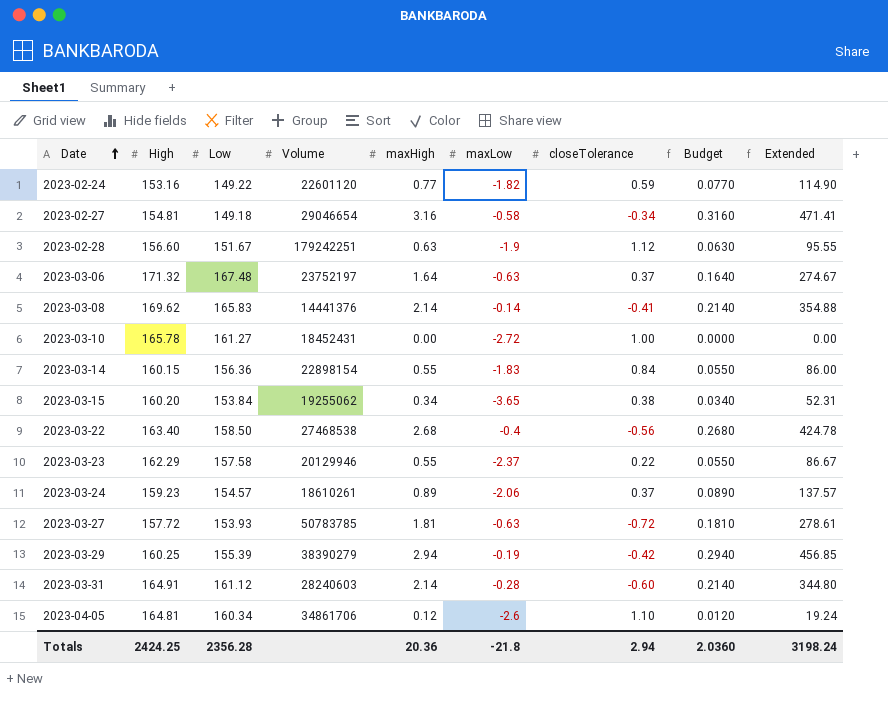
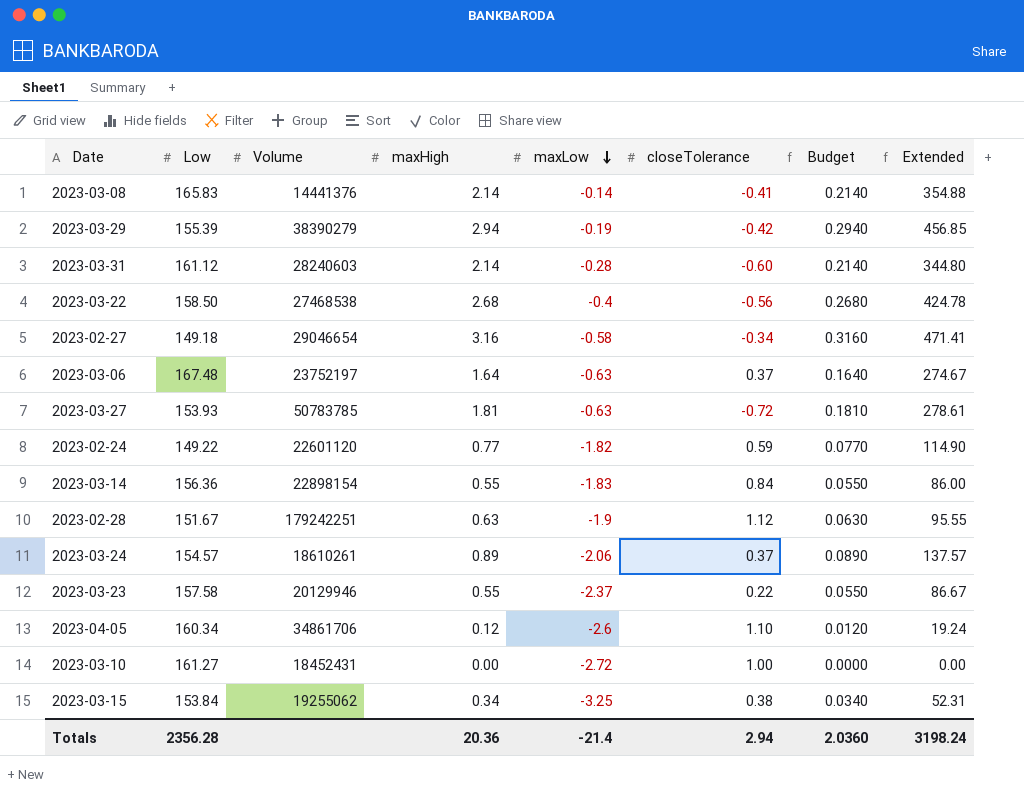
row order: Date ascending -> maxLow descending
column High | position: 2 -> none
2023-03-15 | maxLow: -3.65 -> -3.25
Totals | maxLow: -21.8 -> -21.4

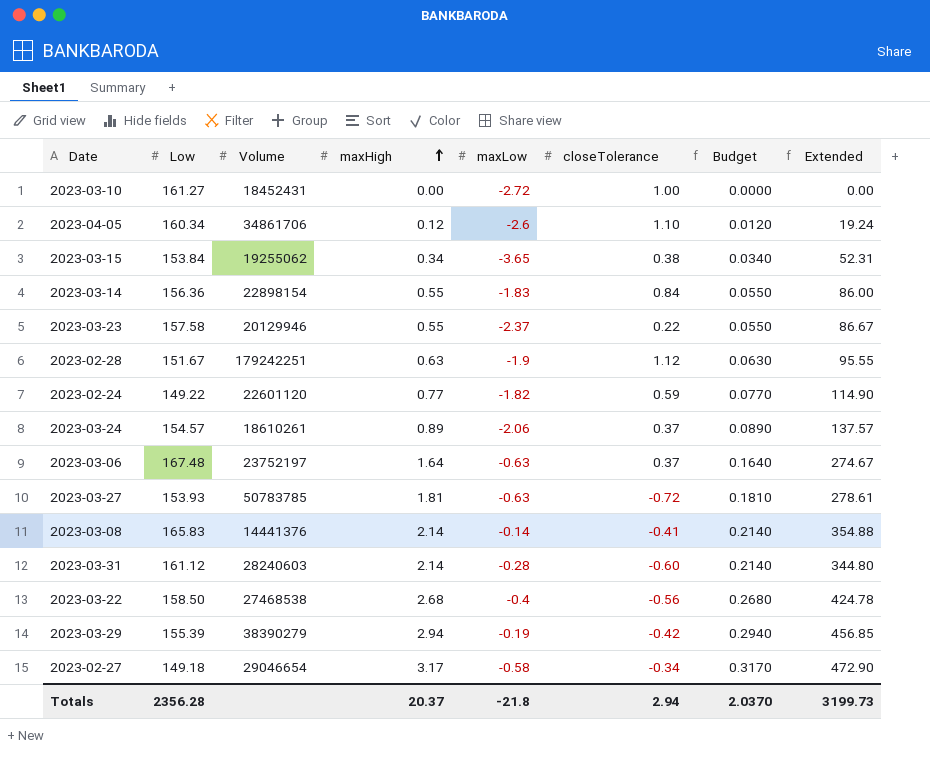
row order: maxLow descending -> maxHigh ascending
2023-03-15 | maxLow: -3.25 -> -3.65
2023-02-27 | maxHigh: 3.16 -> 3.17
2023-02-27 | Budget: 0.3160 -> 0.3170
2023-02-27 | Extended: 471.41 -> 472.90
Totals | maxHigh: 20.36 -> 20.37
Totals | maxLow: -21.4 -> -21.8
Totals | Budget: 2.0360 -> 2.0370
Totals | Extended: 3198.24 -> 3199.73

